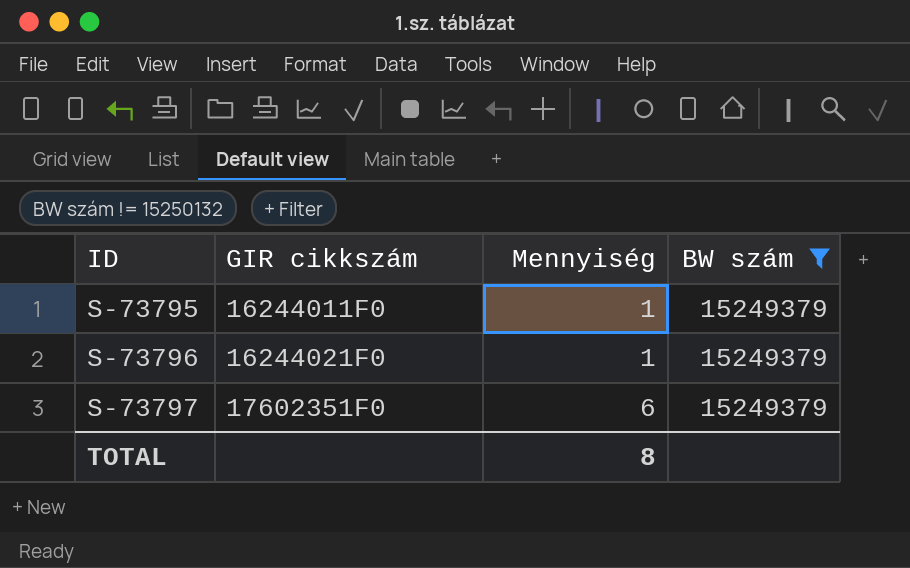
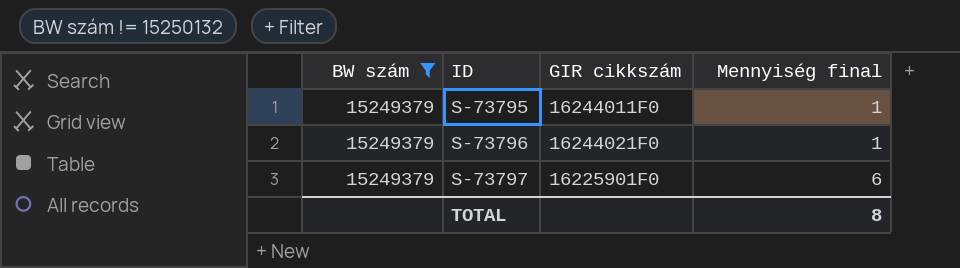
column BW szám | position: 4 -> 1
column name: Mennyiség -> Mennyiség final
S-73797 | GIR cikkszám: 17602351F0 -> 16225901F0

